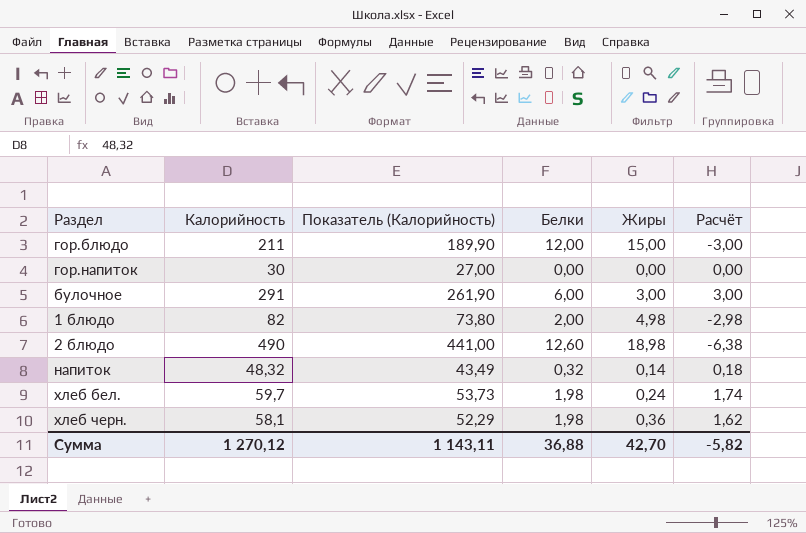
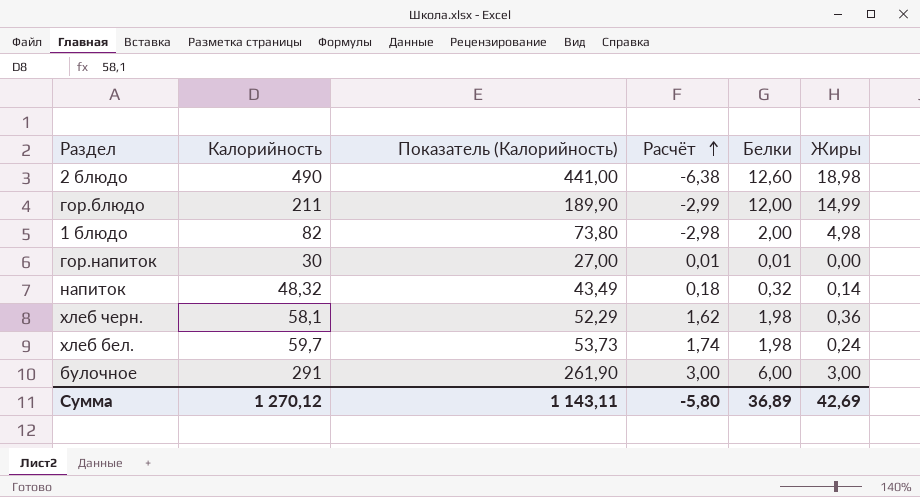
row order: none -> Расчёт ascending
column Расчёт | position: 6 -> 4
гор.блюдо | Расчёт: -3,00 -> -2,99
гор.блюдо | Жиры: 15,00 -> 14,99
гор.напиток | Расчёт: 0,00 -> 0,01
гор.напиток | Белки: 0,00 -> 0,01
Сумма | Расчёт: -5,82 -> -5,80
Сумма | Белки: 36,88 -> 36,89
Сумма | Жиры: 42,70 -> 42,69

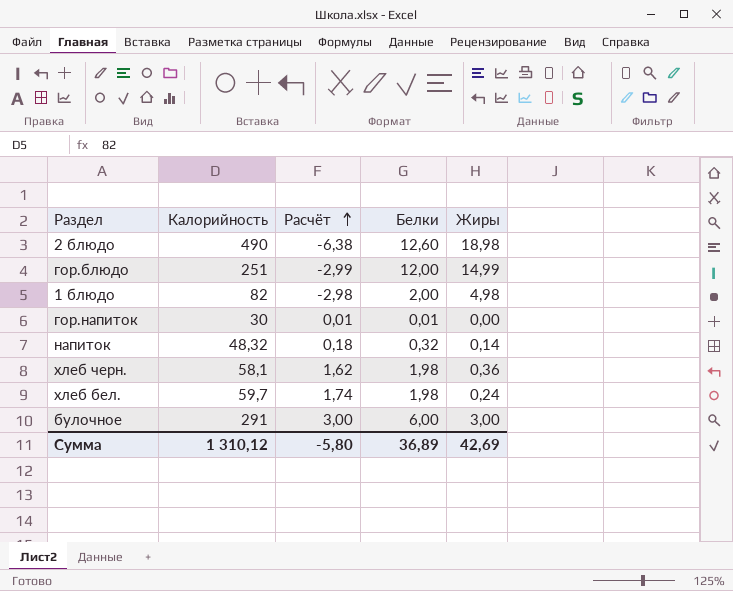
column Показатель (Калорийность) | formula: [Калорийность] * 0,9 -> none
гор.блюдо | Калорийность: 211 -> 251
Сумма | Калорийность: 1 270,12 -> 1 310,12

